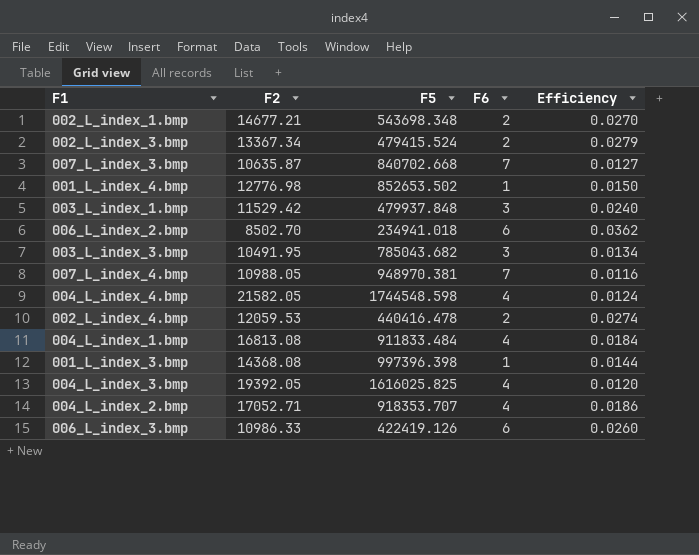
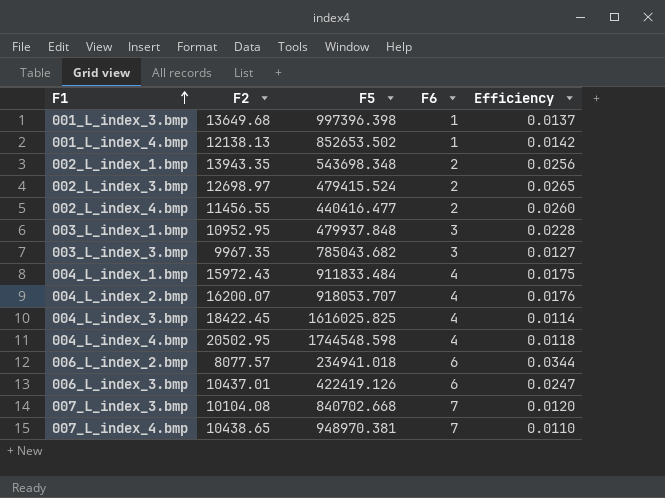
row order: none -> F1 ascending
001_L_index_3.bmp | F2: 14368.08 -> 13649.68
001_L_index_3.bmp | Efficiency: 0.0144 -> 0.0137
001_L_index_4.bmp | F2: 12776.98 -> 12138.13
001_L_index_4.bmp | Efficiency: 0.0150 -> 0.0142
002_L_index_1.bmp | F2: 14677.21 -> 13943.35
002_L_index_1.bmp | Efficiency: 0.0270 -> 0.0256
002_L_index_3.bmp | F2: 13367.34 -> 12698.97
002_L_index_3.bmp | Efficiency: 0.0279 -> 0.0265
002_L_index_4.bmp | F2: 12059.53 -> 11456.55
002_L_index_4.bmp | F5: 440416.478 -> 440416.477
002_L_index_4.bmp | Efficiency: 0.0274 -> 0.0260
003_L_index_1.bmp | F2: 11529.42 -> 10952.95
003_L_index_1.bmp | Efficiency: 0.0240 -> 0.0228
003_L_index_3.bmp | F2: 10491.95 -> 9967.35
003_L_index_3.bmp | Efficiency: 0.0134 -> 0.0127
004_L_index_1.bmp | F2: 16813.08 -> 15972.43
004_L_index_1.bmp | Efficiency: 0.0184 -> 0.0175
004_L_index_2.bmp | F2: 17052.71 -> 16200.07
004_L_index_2.bmp | F5: 918353.707 -> 918053.707
004_L_index_2.bmp | Efficiency: 0.0186 -> 0.0176
004_L_index_3.bmp | F2: 19392.05 -> 18422.45
004_L_index_3.bmp | Efficiency: 0.0120 -> 0.0114
004_L_index_4.bmp | F2: 21582.05 -> 20502.95
004_L_index_4.bmp | Efficiency: 0.0124 -> 0.0118
006_L_index_2.bmp | F2: 8502.70 -> 8077.57
006_L_index_2.bmp | Efficiency: 0.0362 -> 0.0344
006_L_index_3.bmp | F2: 10986.33 -> 10437.01
006_L_index_3.bmp | Efficiency: 0.0260 -> 0.0247
007_L_index_3.bmp | F2: 10635.87 -> 10104.08
007_L_index_3.bmp | Efficiency: 0.0127 -> 0.0120
007_L_index_4.bmp | F2: 10988.05 -> 10438.65
007_L_index_4.bmp | Efficiency: 0.0116 -> 0.0110

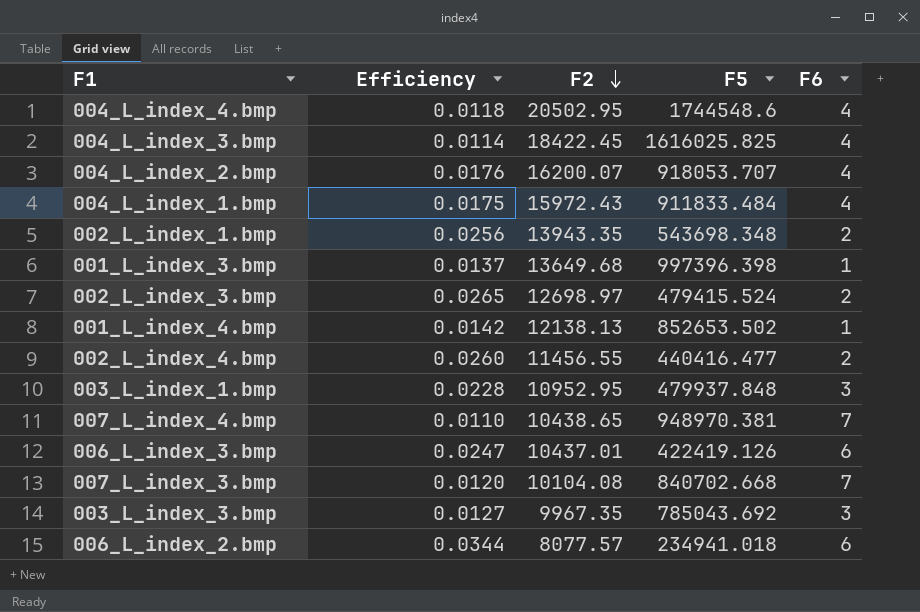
row order: F1 ascending -> F2 descending
column Efficiency | position: 5 -> 2
004_L_index_4.bmp | F5: 1744548.598 -> 1744548.6
003_L_index_3.bmp | F5: 785043.682 -> 785043.692

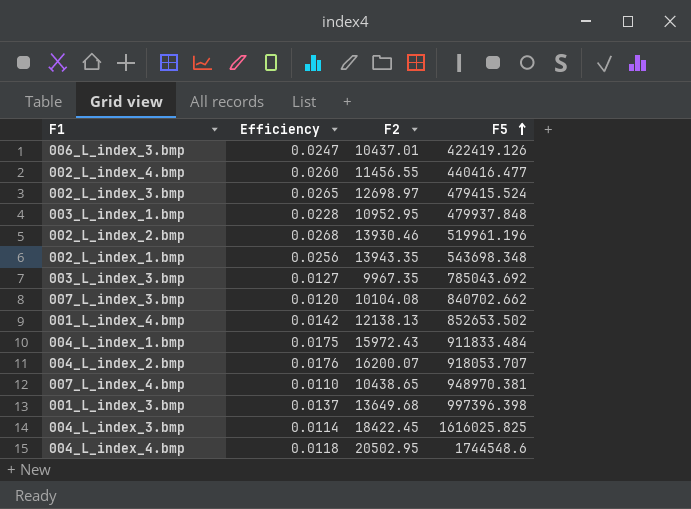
row order: F2 descending -> F5 ascending
column F6 | position: 5 -> none
row 006_L_index_2.bmp: 0.0344 | 8077.57 | 234941.018 | 6 -> none
row 002_L_index_2.bmp: none -> 0.0268 | 13930.46 | 519961.196
007_L_index_3.bmp | F5: 840702.668 -> 840702.662

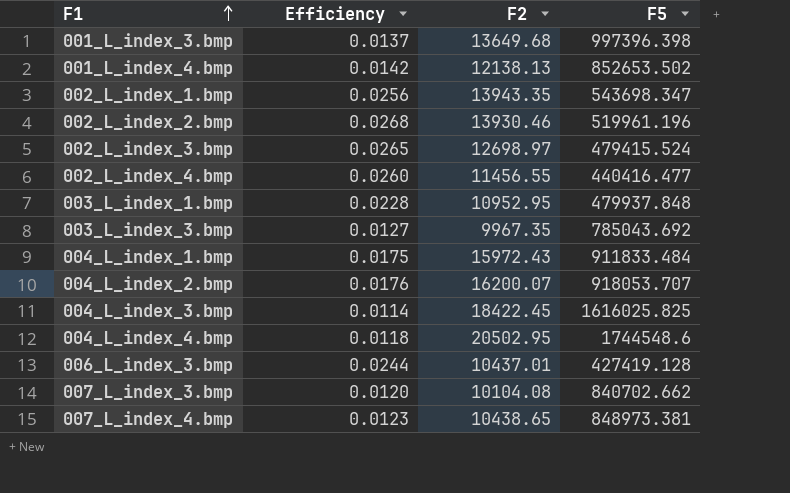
row order: F5 ascending -> F1 ascending
002_L_index_1.bmp | F5: 543698.348 -> 543698.347
006_L_index_3.bmp | Efficiency: 0.0247 -> 0.0244
006_L_index_3.bmp | F5: 422419.126 -> 427419.128
007_L_index_4.bmp | Efficiency: 0.0110 -> 0.0123
007_L_index_4.bmp | F5: 948970.381 -> 848973.381

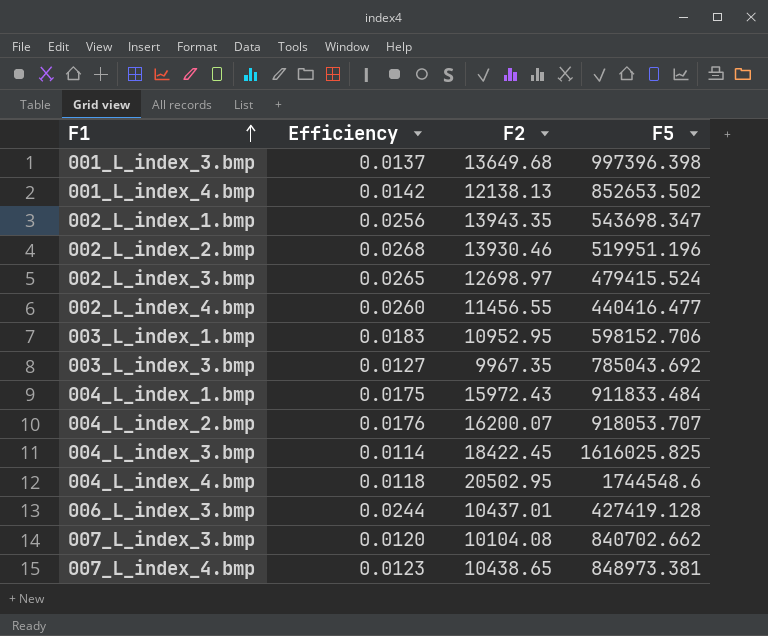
002_L_index_2.bmp | F5: 519961.196 -> 519951.196
003_L_index_1.bmp | Efficiency: 0.0228 -> 0.0183
003_L_index_1.bmp | F5: 479937.848 -> 598152.706

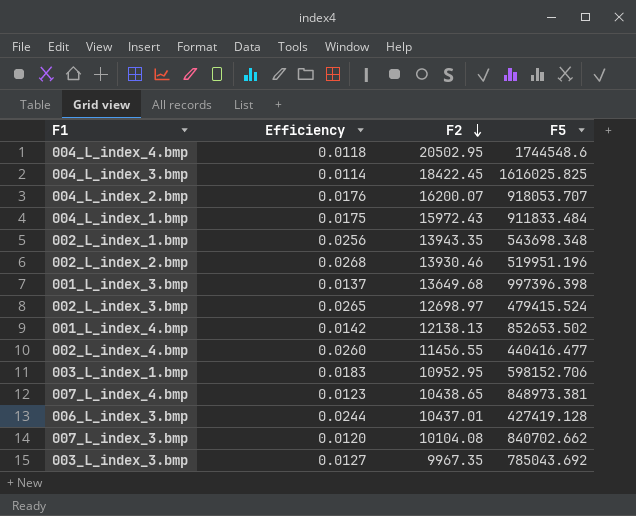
row order: F1 ascending -> F2 descending
002_L_index_1.bmp | F5: 543698.347 -> 543698.348

